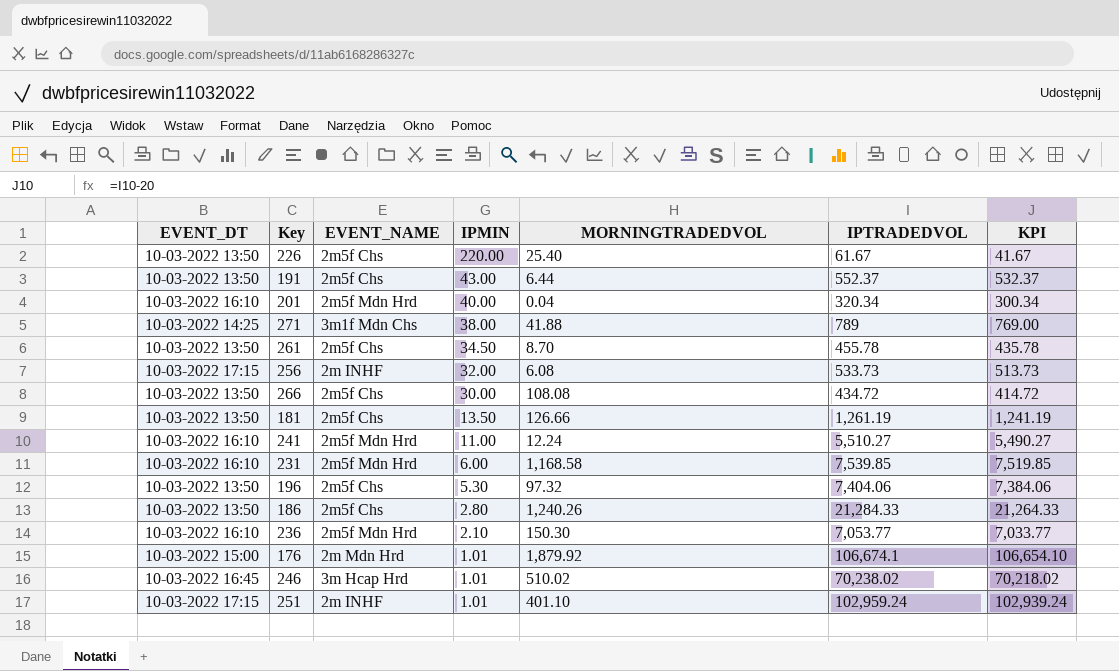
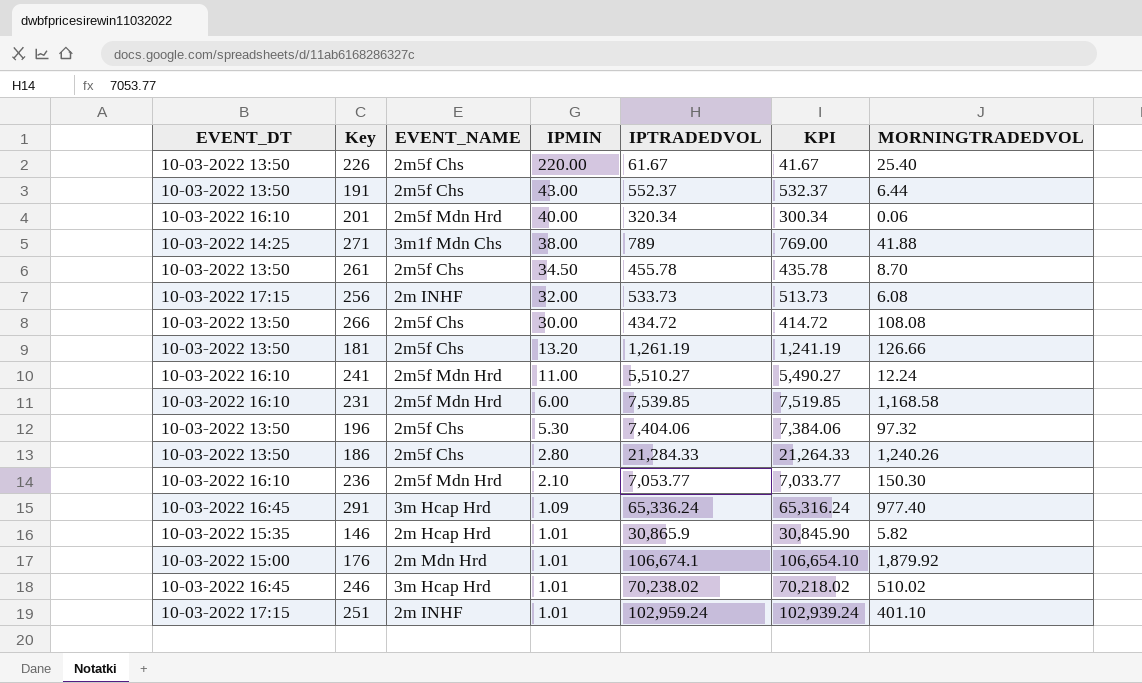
column MORNINGTRADEDVOL | position: 5 -> 7
201 | MORNINGTRADEDVOL: 0.04 -> 0.06
181 | IPMIN: 13.50 -> 13.20
row 291: none -> 10-03-2022 16:45 | 3m Hcap Hrd | 1.09 | 65,336.24 | 65,316.24 | 977.40
row 146: none -> 10-03-2022 15:35 | 2m Hcap Hrd | 1.01 | 30,865.9 | 30,845.90 | 5.82

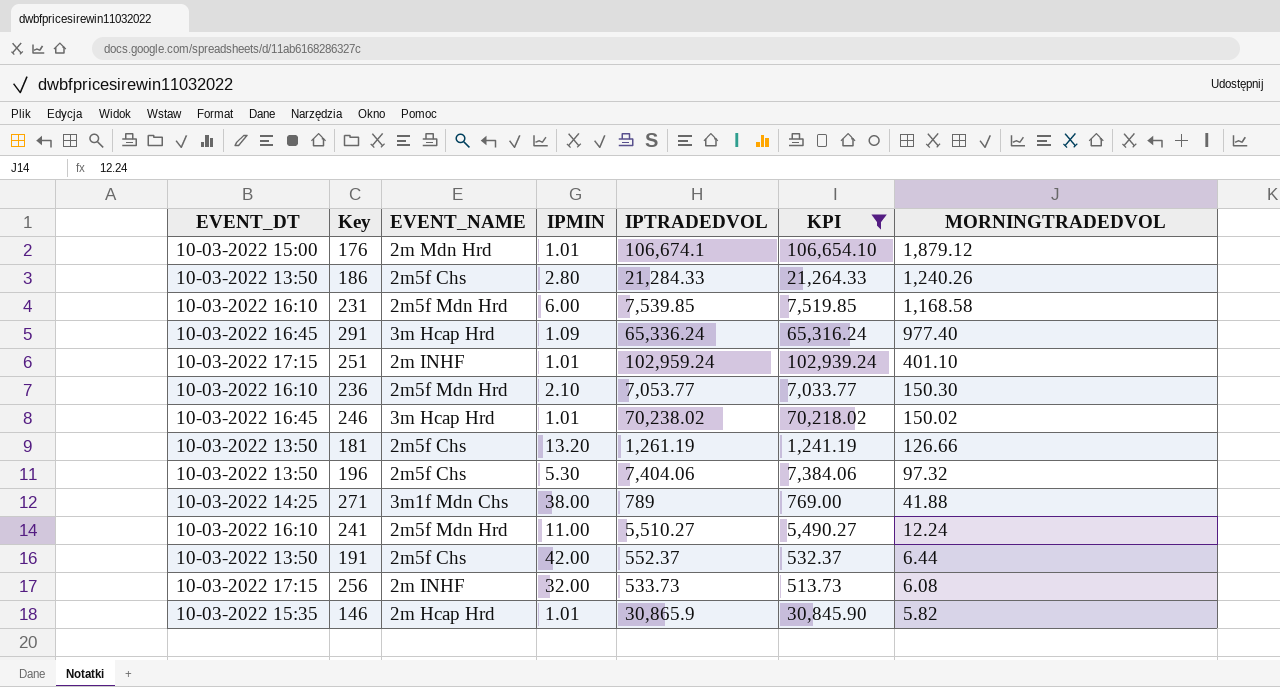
filter: none -> KPI >= 513.73
row order: IPMIN descending -> MORNINGTRADEDVOL descending
176 | MORNINGTRADEDVOL: 1,879.92 -> 1,879.12
246 | MORNINGTRADEDVOL: 510.02 -> 150.02
191 | IPMIN: 43.00 -> 42.00

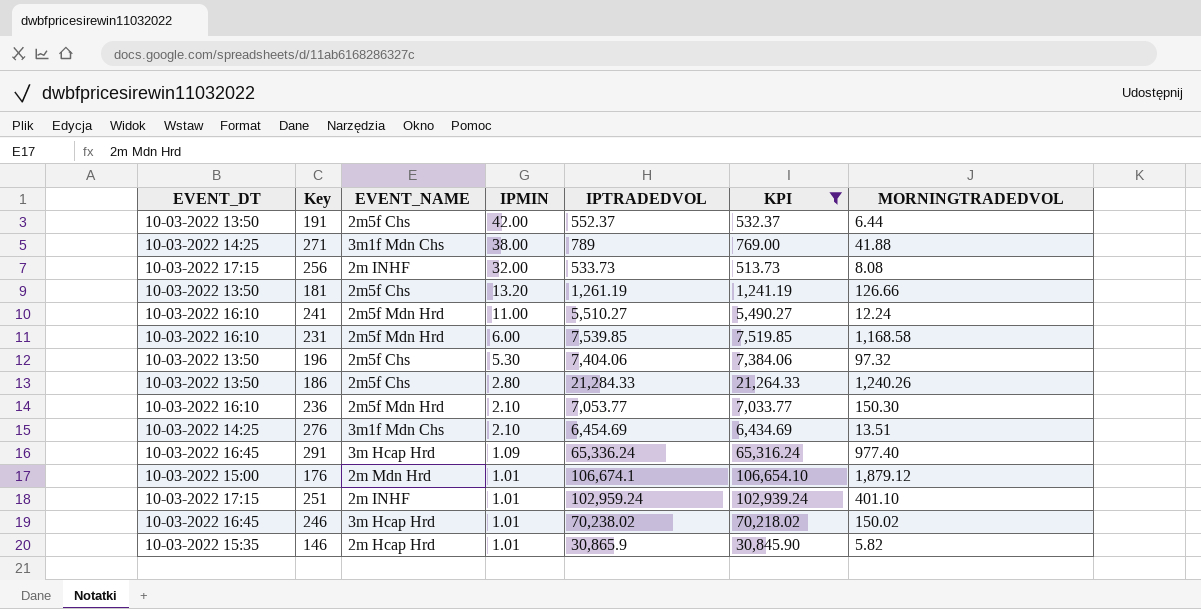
row order: MORNINGTRADEDVOL descending -> IPMIN descending
256 | MORNINGTRADEDVOL: 6.08 -> 8.08
row 276: none -> 10-03-2022 14:25 | 3m1f Mdn Chs | 2.10 | 6,454.69 | 6,434.69 | 13.51

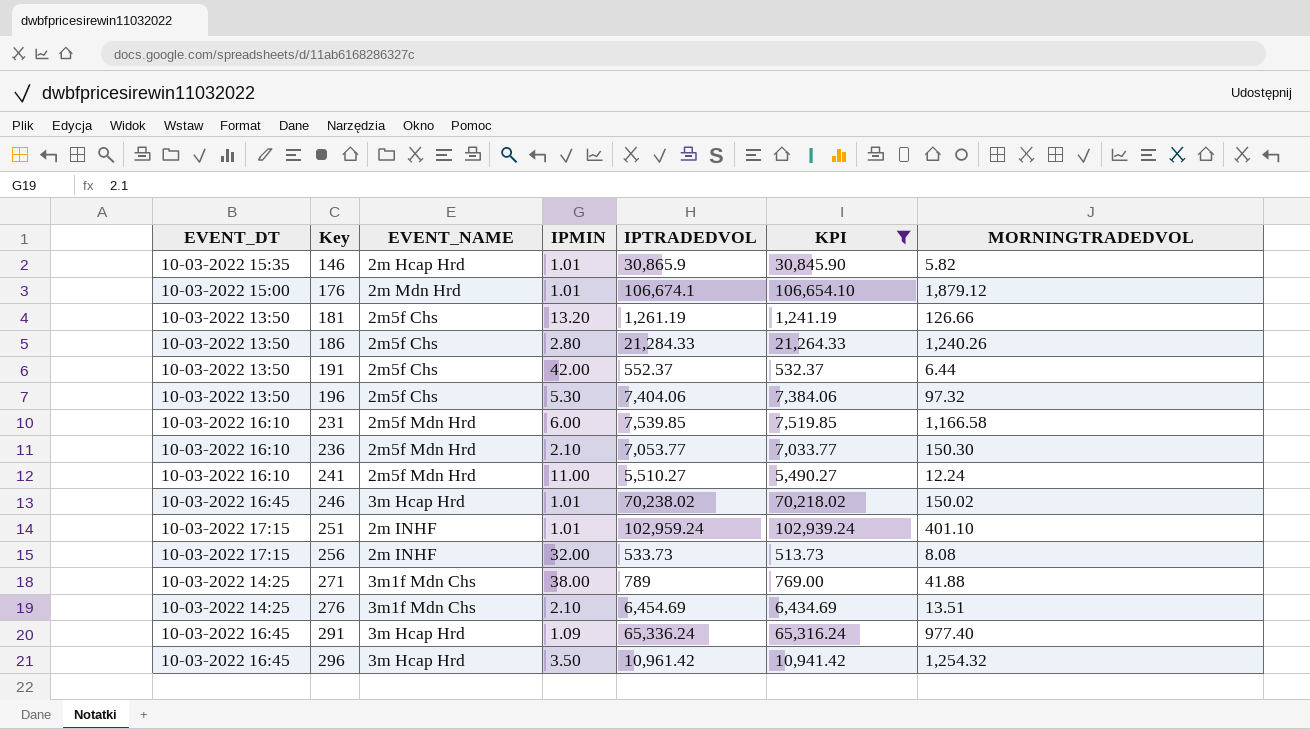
row order: IPMIN descending -> Key ascending
231 | MORNINGTRADEDVOL: 1,168.58 -> 1,166.58
row 296: none -> 10-03-2022 16:45 | 3m Hcap Hrd | 3.50 | 10,961.42 | 10,941.42 | 1,254.32

